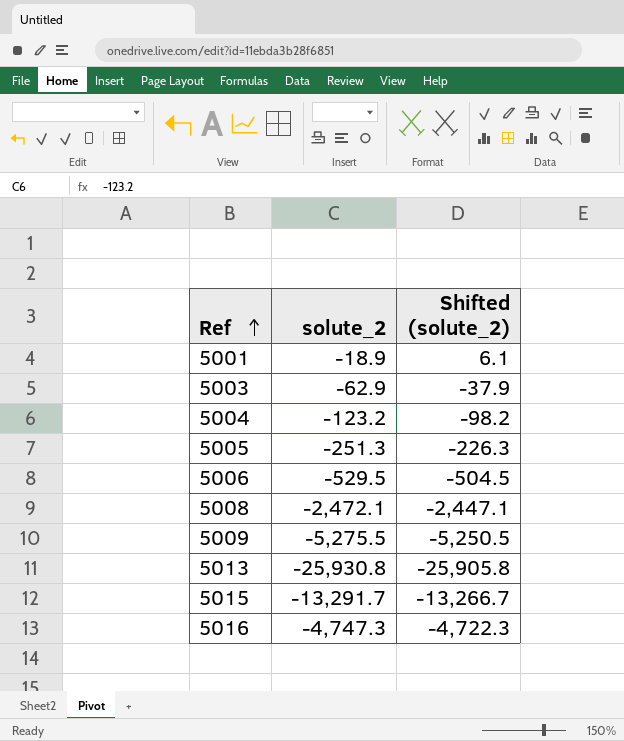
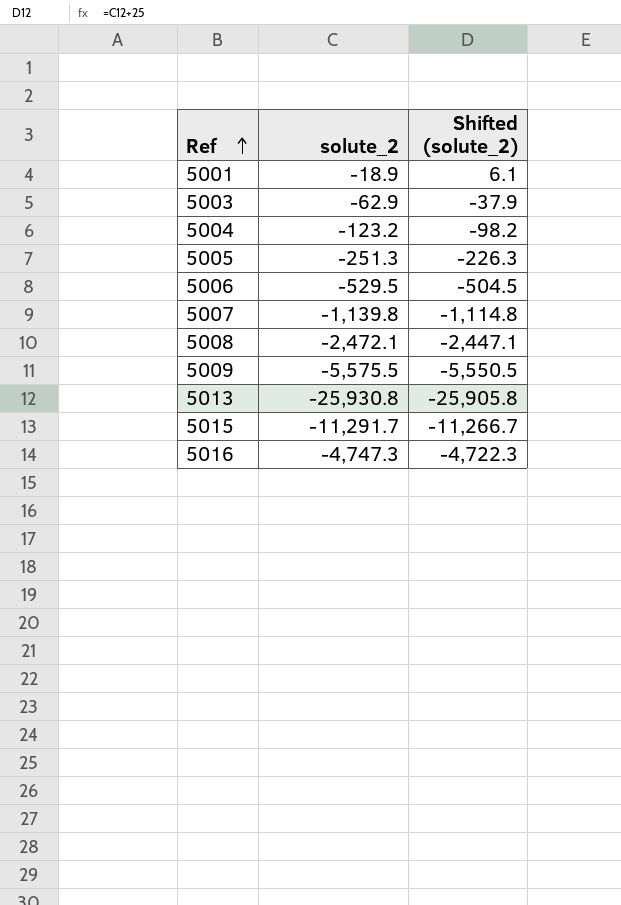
row 5007: none -> -1,139.8 | -1,114.8
5009 | solute_2: -5,275.5 -> -5,575.5
5009 | Shifted (solute_2): -5,250.5 -> -5,550.5
5015 | solute_2: -13,291.7 -> -11,291.7
5015 | Shifted (solute_2): -13,266.7 -> -11,266.7

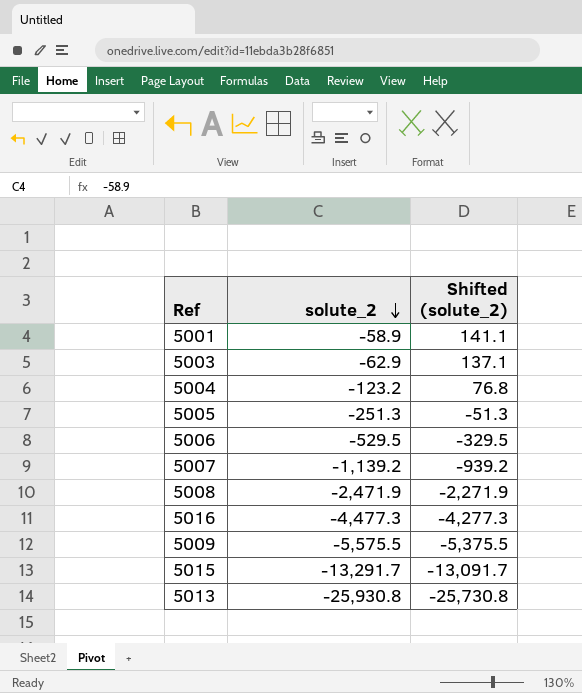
row order: Ref ascending -> solute_2 descending
column Shifted (solute_2) | formula: [solute_2] + 25 -> [solute_2] + 200
5001 | solute_2: -18.9 -> -58.9
5007 | solute_2: -1,139.8 -> -1,139.2
5008 | solute_2: -2,472.1 -> -2,471.9
5016 | solute_2: -4,747.3 -> -4,477.3
5015 | solute_2: -11,291.7 -> -13,291.7

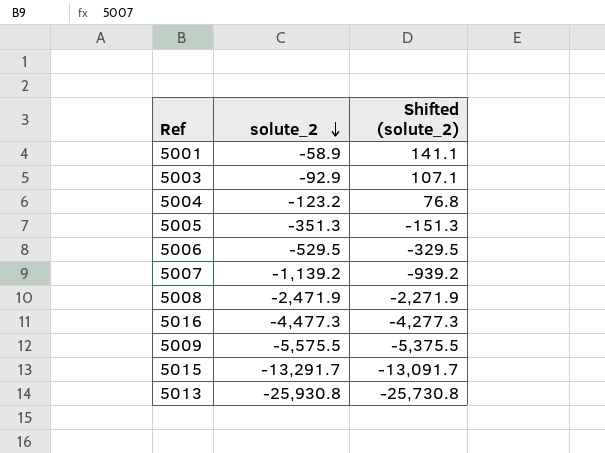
5003 | solute_2: -62.9 -> -92.9
5003 | Shifted (solute_2): 137.1 -> 107.1
5005 | solute_2: -251.3 -> -351.3
5005 | Shifted (solute_2): -51.3 -> -151.3

